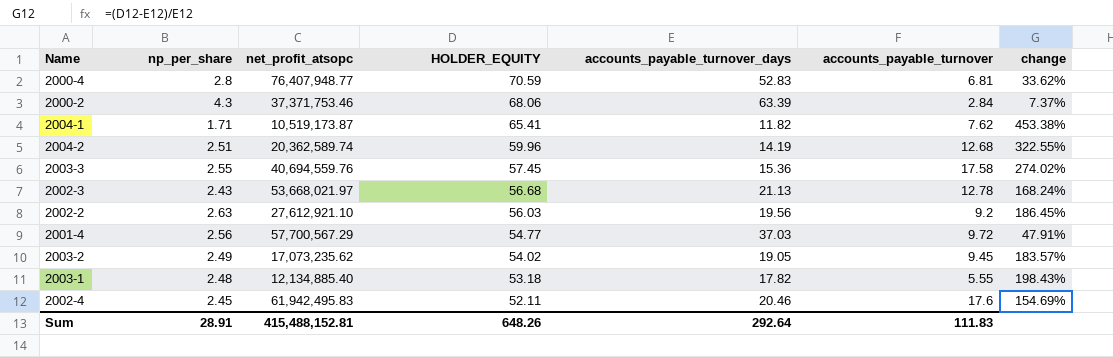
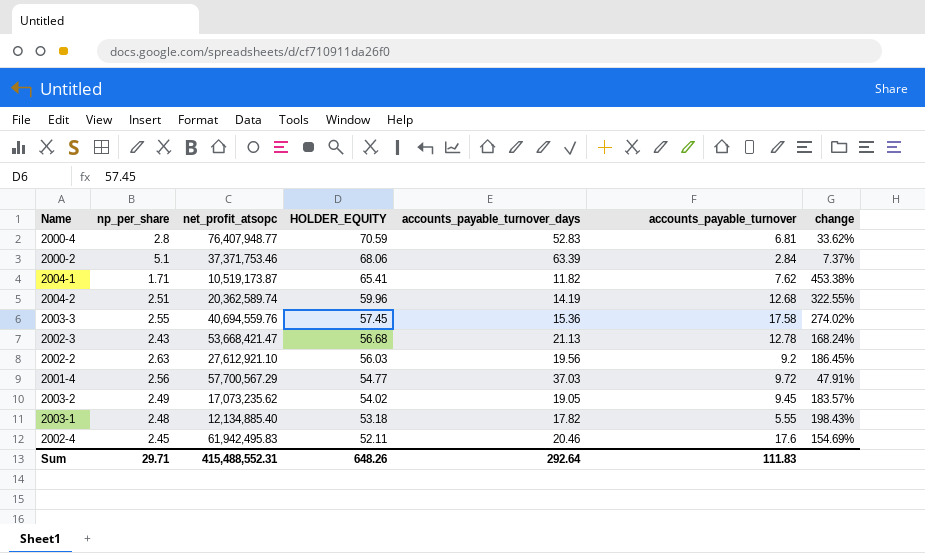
2000-2 | np_per_share: 4.3 -> 5.1
2002-3 | net_profit_atsopc: 53,668,021.97 -> 53,668,421.47
Sum | np_per_share: 28.91 -> 29.71
Sum | net_profit_atsopc: 415,488,152.81 -> 415,488,552.31

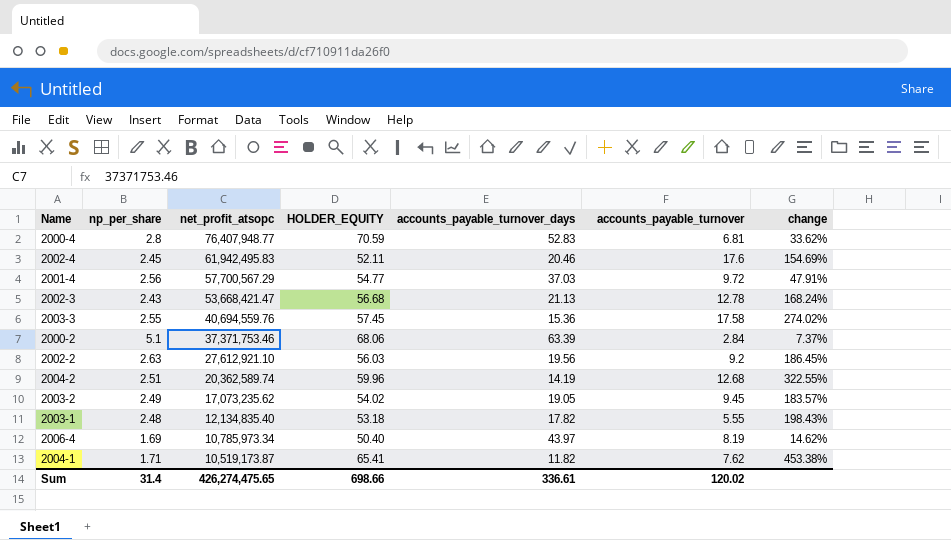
row order: HOLDER_EQUITY descending -> net_profit_atsopc descending
2003-1 | net_profit_atsopc: 12,134,885.40 -> 12,134,835.40
row 2006-4: none -> 1.69 | 10,785,973.34 | 50.40 | 43.97 | 8.19 | 14.62%
Sum | np_per_share: 29.71 -> 31.4
Sum | net_profit_atsopc: 415,488,552.31 -> 426,274,475.65
Sum | HOLDER_EQUITY: 648.26 -> 698.66
Sum | accounts_payable_turnover_days: 292.64 -> 336.61
Sum | accounts_payable_turnover: 111.83 -> 120.02

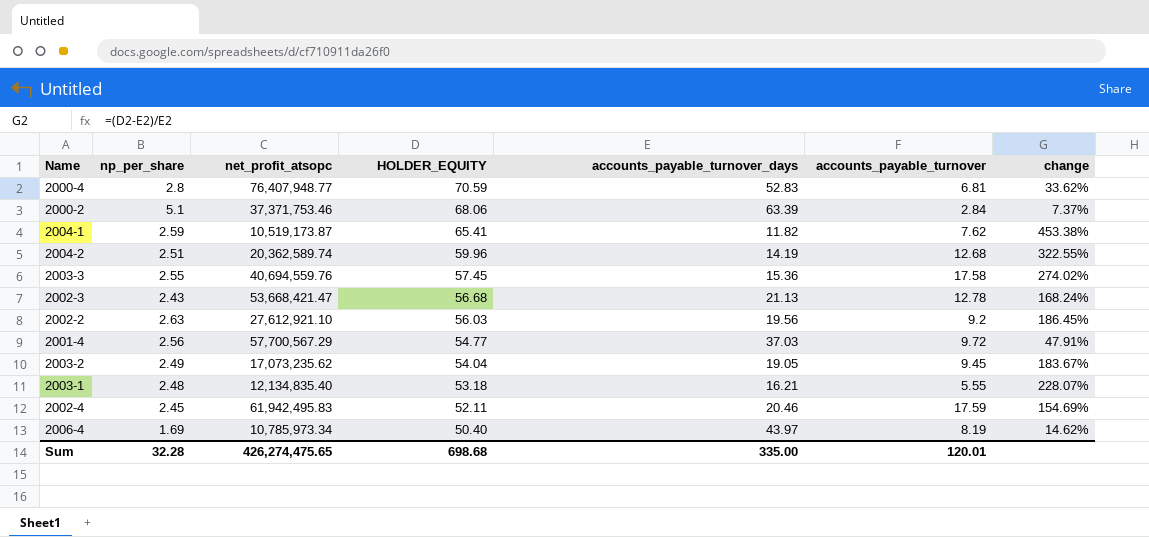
row order: net_profit_atsopc descending -> HOLDER_EQUITY descending
2004-1 | np_per_share: 1.71 -> 2.59
2003-2 | HOLDER_EQUITY: 54.02 -> 54.04
2003-2 | change: 183.57% -> 183.67%
2003-1 | accounts_payable_turnover_days: 17.82 -> 16.21
2003-1 | change: 198.43% -> 228.07%
2002-4 | accounts_payable_turnover: 17.6 -> 17.59
Sum | np_per_share: 31.4 -> 32.28
Sum | HOLDER_EQUITY: 698.66 -> 698.68
Sum | accounts_payable_turnover_days: 336.61 -> 335.00
Sum | accounts_payable_turnover: 120.02 -> 120.01

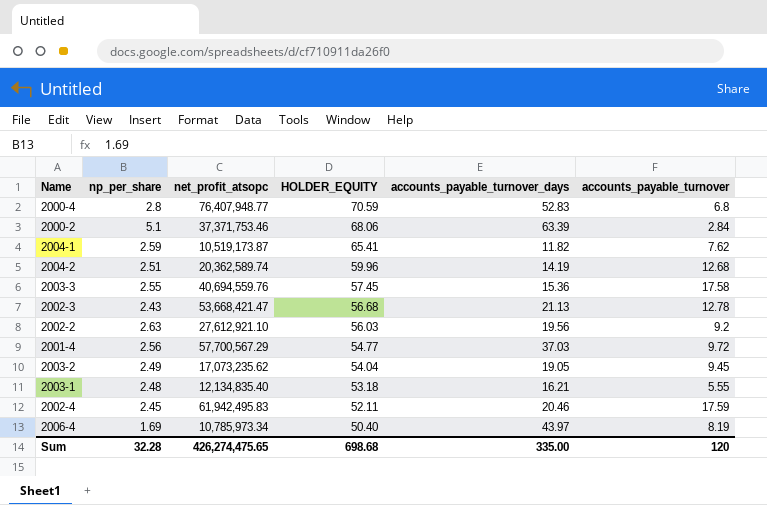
column change | formula: ([HOLDER_EQUITY] - [accounts_payable_turnover_days]) / [accounts_payable_turnover_days] -> none
2000-4 | accounts_payable_turnover: 6.81 -> 6.8
Sum | accounts_payable_turnover: 120.01 -> 120

